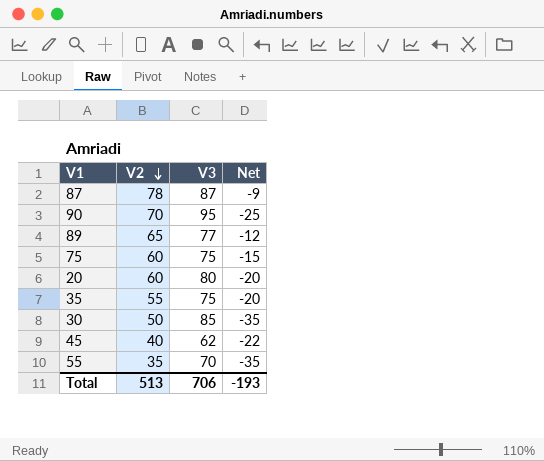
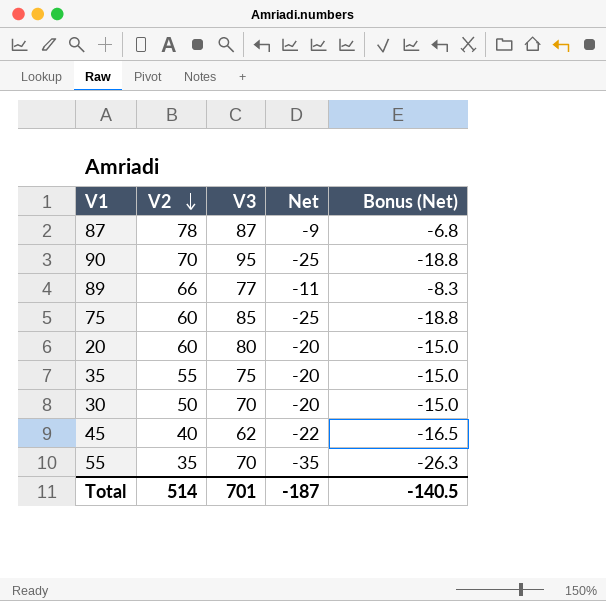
column Bonus (Net) | formula: none -> [Net] * 0.75
89 | V2: 65 -> 66
89 | Net: -12 -> -11
75 | V3: 75 -> 85
75 | Net: -15 -> -25
30 | V3: 85 -> 70
30 | Net: -35 -> -20
Total | V2: 513 -> 514
Total | V3: 706 -> 701
Total | Net: -193 -> -187

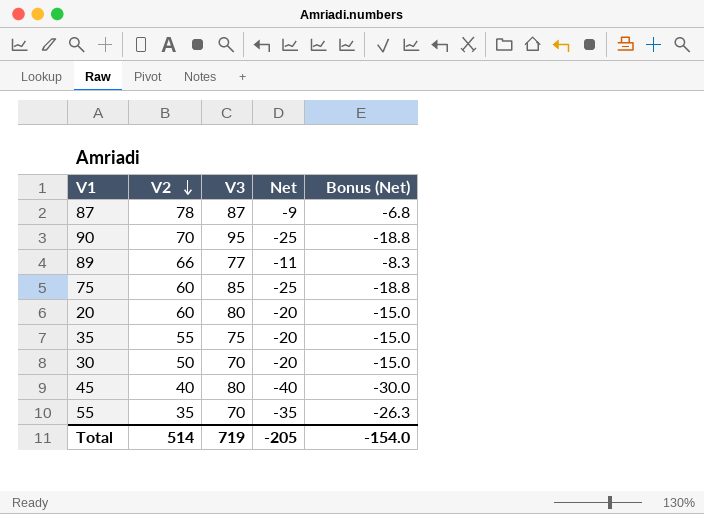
45 | V3: 62 -> 80
45 | Net: -22 -> -40
45 | Bonus (Net): -16.5 -> -30.0
Total | V3: 701 -> 719
Total | Net: -187 -> -205
Total | Bonus (Net): -140.5 -> -154.0

